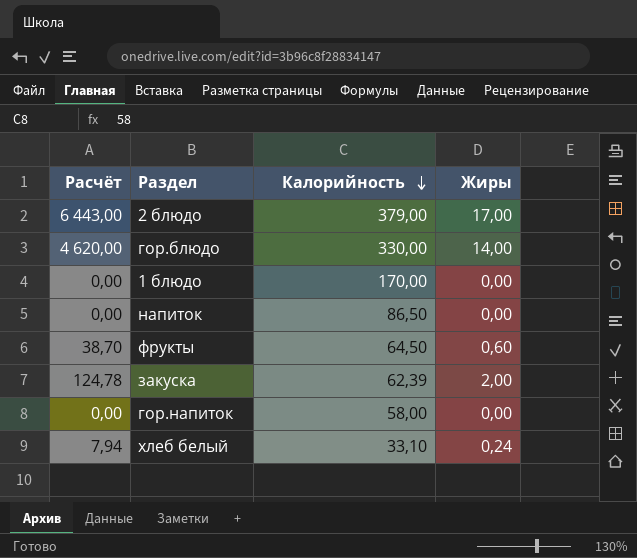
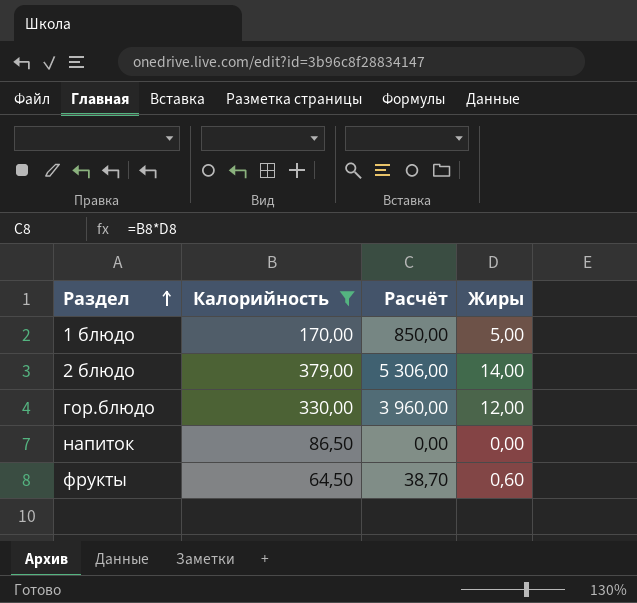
filter: none -> Калорийность >= 64,50
row order: Калорийность descending -> Раздел ascending
column Расчёт | position: 1 -> 3
1 блюдо | Расчёт: 0,00 -> 850,00
1 блюдо | Жиры: 0,00 -> 5,00
2 блюдо | Расчёт: 6 443,00 -> 5 306,00
2 блюдо | Жиры: 17,00 -> 14,00
гор.блюдо | Расчёт: 4 620,00 -> 3 960,00
гор.блюдо | Жиры: 14,00 -> 12,00

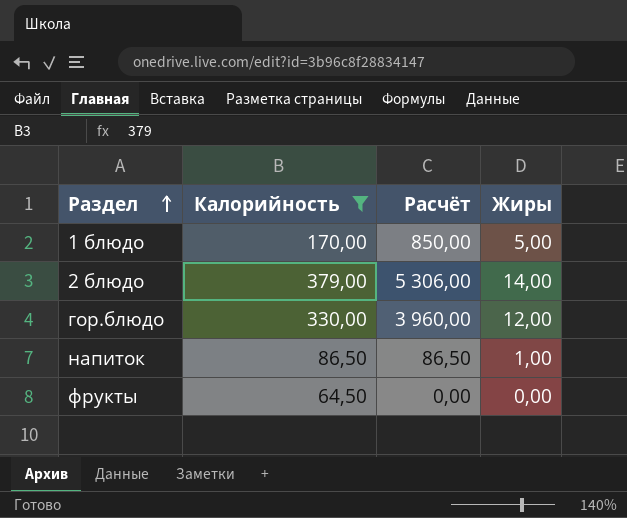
напиток | Расчёт: 0,00 -> 86,50
напиток | Жиры: 0,00 -> 1,00
фрукты | Расчёт: 38,70 -> 0,00
фрукты | Жиры: 0,60 -> 0,00

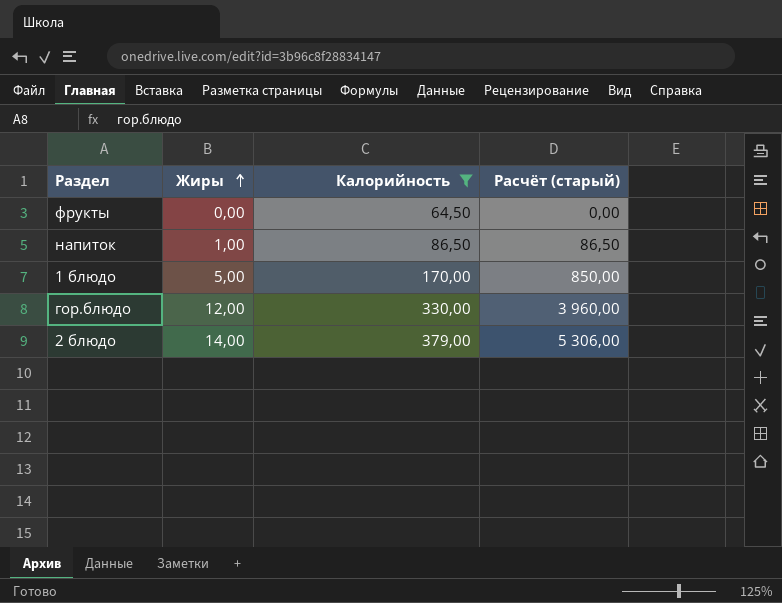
row order: Раздел ascending -> Жиры ascending
column Жиры | position: 4 -> 2
column name: Расчёт -> Расчёт (старый)

